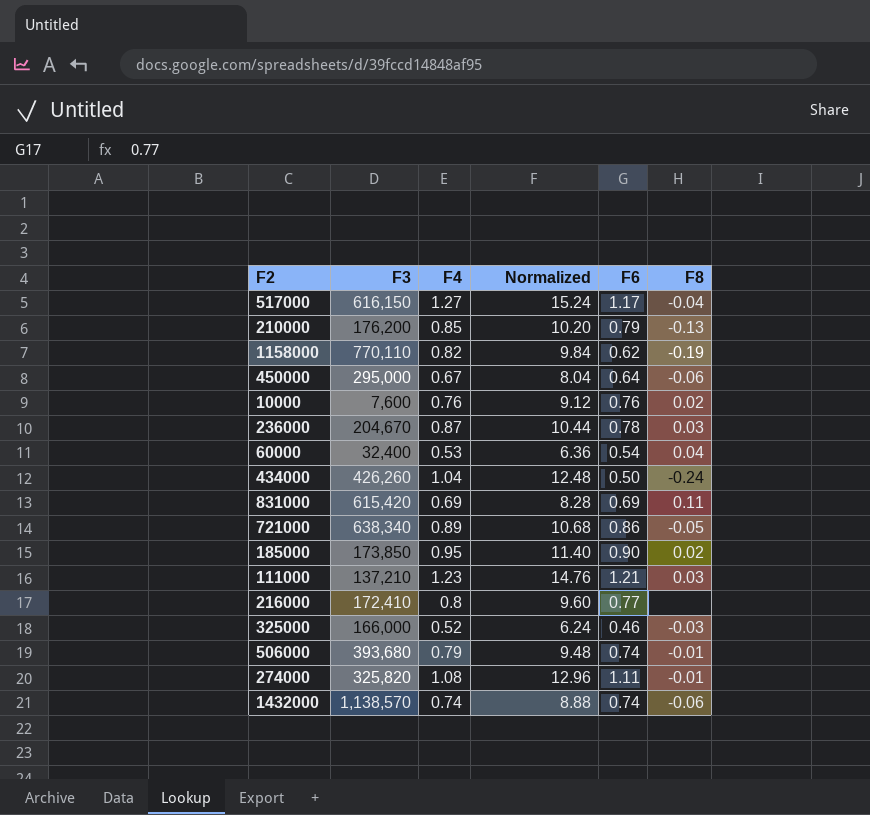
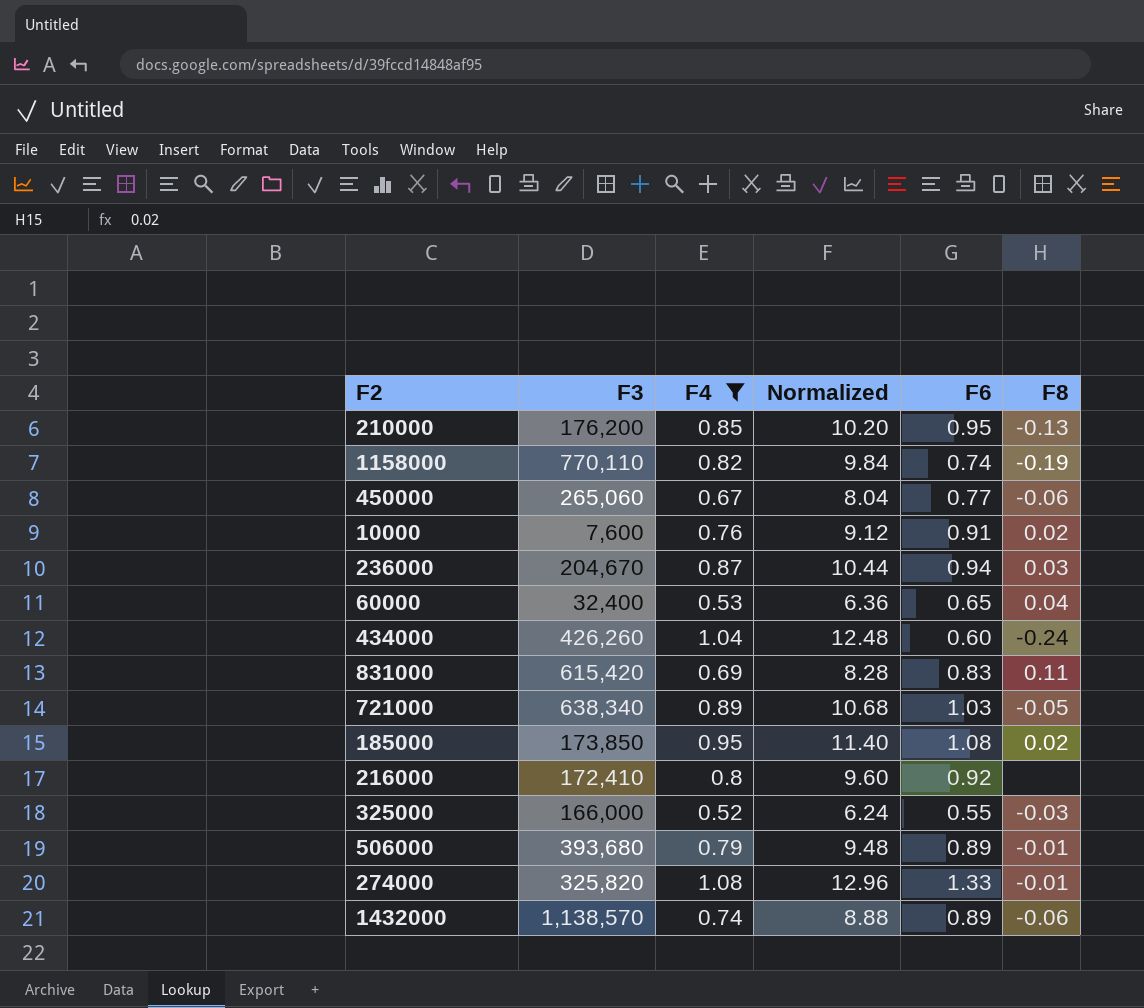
filter: none -> F4 <= 1.08
210000 | F6: 0.79 -> 0.95
1158000 | F6: 0.62 -> 0.74
450000 | F3: 295,000 -> 265,060
450000 | F6: 0.64 -> 0.77
10000 | F6: 0.76 -> 0.91
236000 | F6: 0.78 -> 0.94
60000 | F6: 0.54 -> 0.65
434000 | F6: 0.50 -> 0.60
831000 | F6: 0.69 -> 0.83
721000 | F6: 0.86 -> 1.03
185000 | F6: 0.90 -> 1.08
216000 | F6: 0.77 -> 0.92
325000 | F6: 0.46 -> 0.55
506000 | F6: 0.74 -> 0.89
274000 | F6: 1.11 -> 1.33
1432000 | F6: 0.74 -> 0.89

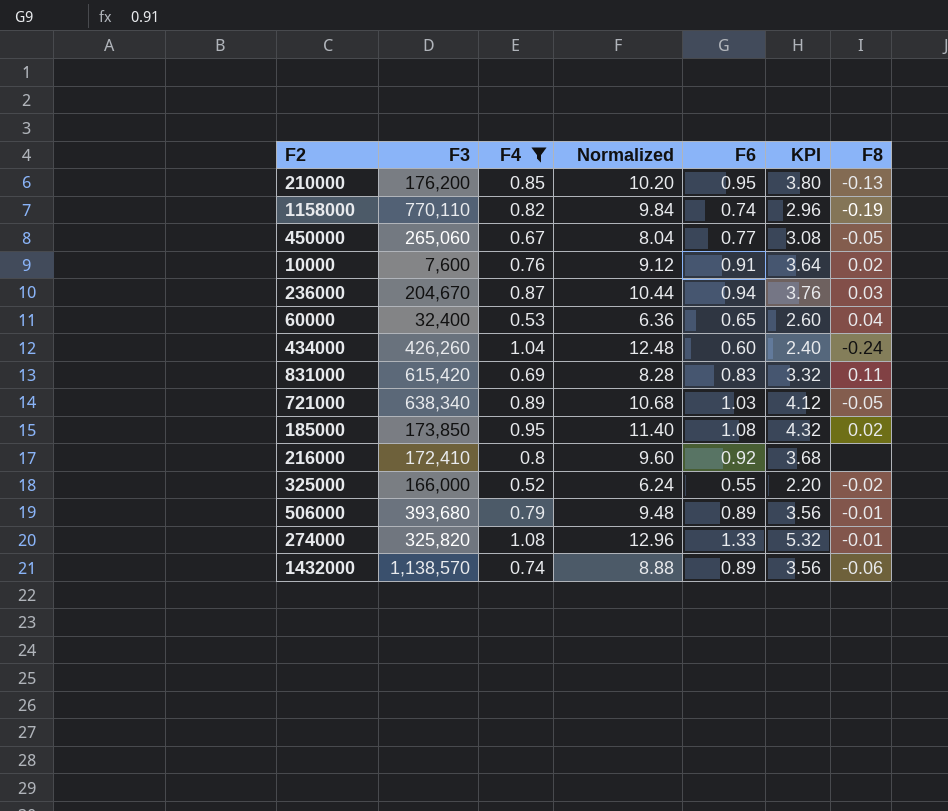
column KPI | formula: none -> [F6] * 4
450000 | F8: -0.06 -> -0.05
325000 | F8: -0.03 -> -0.02

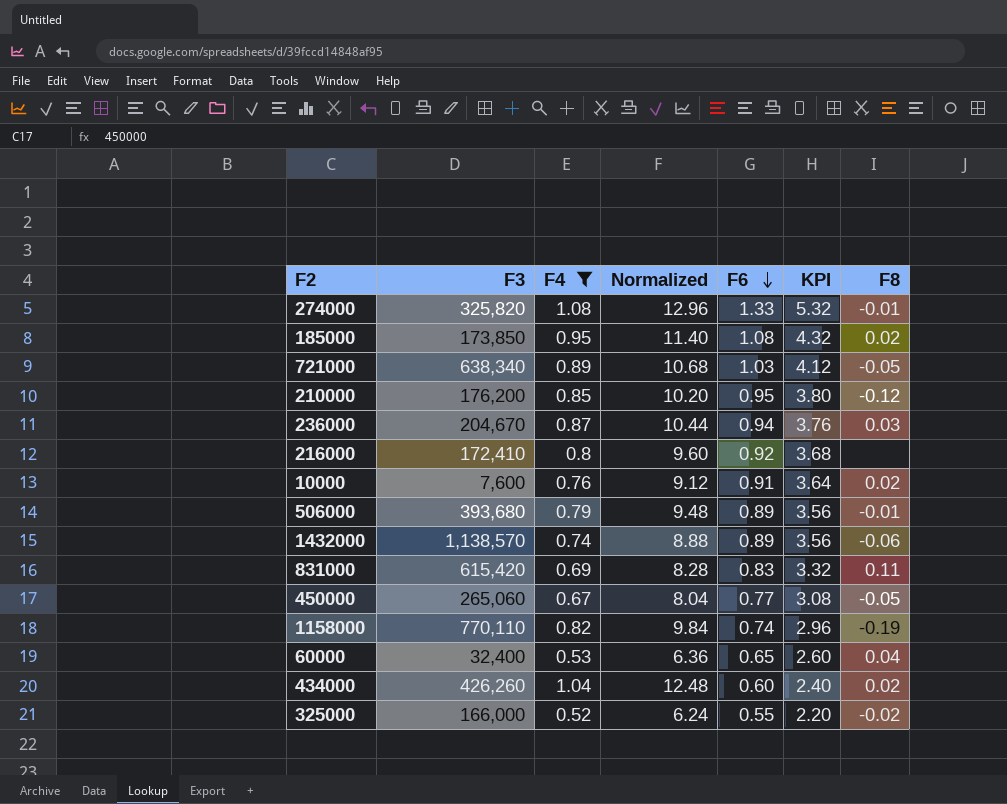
row order: none -> F6 descending
210000 | F8: -0.13 -> -0.12
434000 | F8: -0.24 -> 0.02

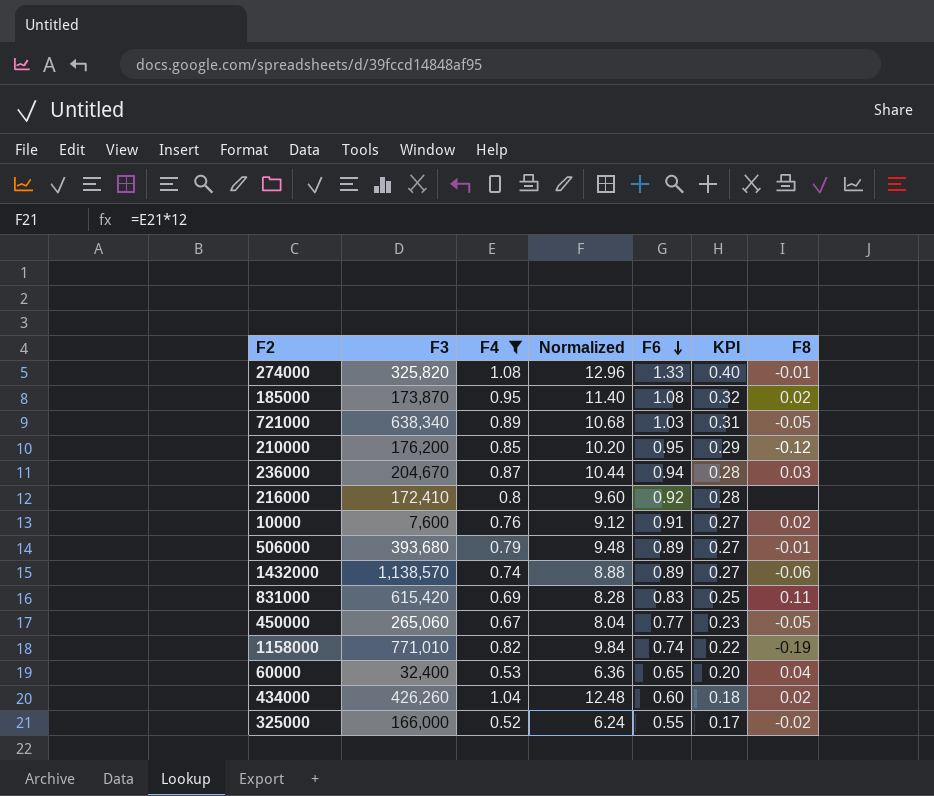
column KPI | formula: [F6] * 4 -> [F6] * 0.3
185000 | F3: 173,850 -> 173,870
1158000 | F3: 770,110 -> 771,010

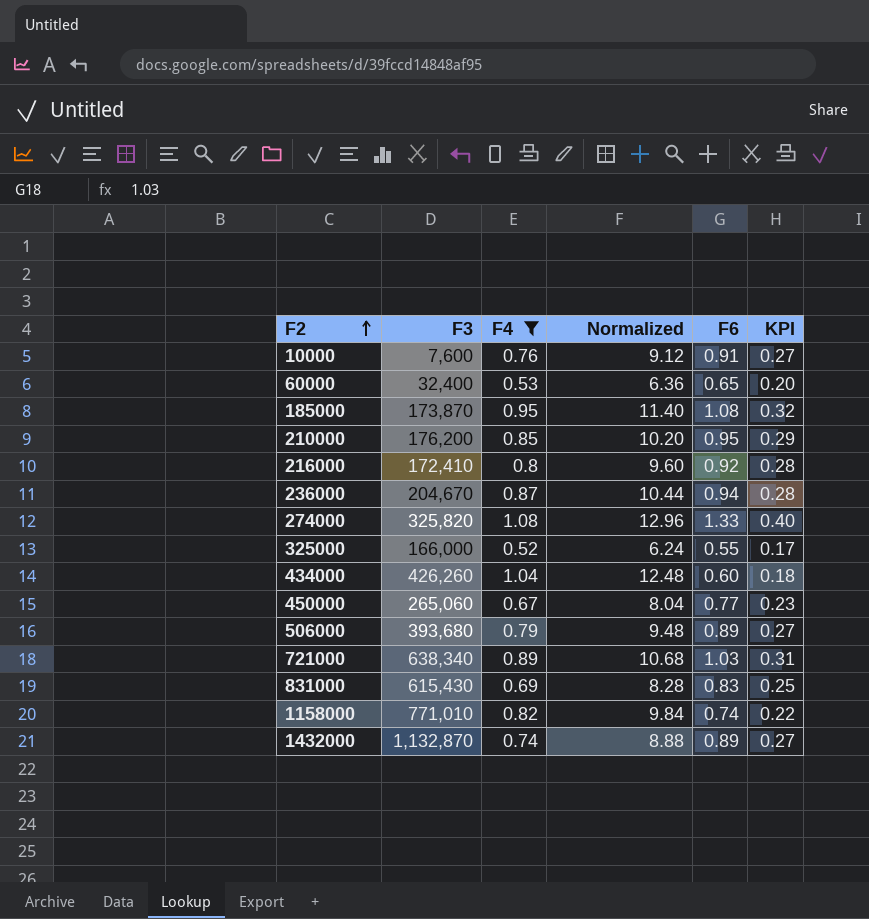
row order: F6 descending -> F2 ascending
column F8 | position: 7 -> none
831000 | F3: 615,420 -> 615,430
1432000 | F3: 1,138,570 -> 1,132,870

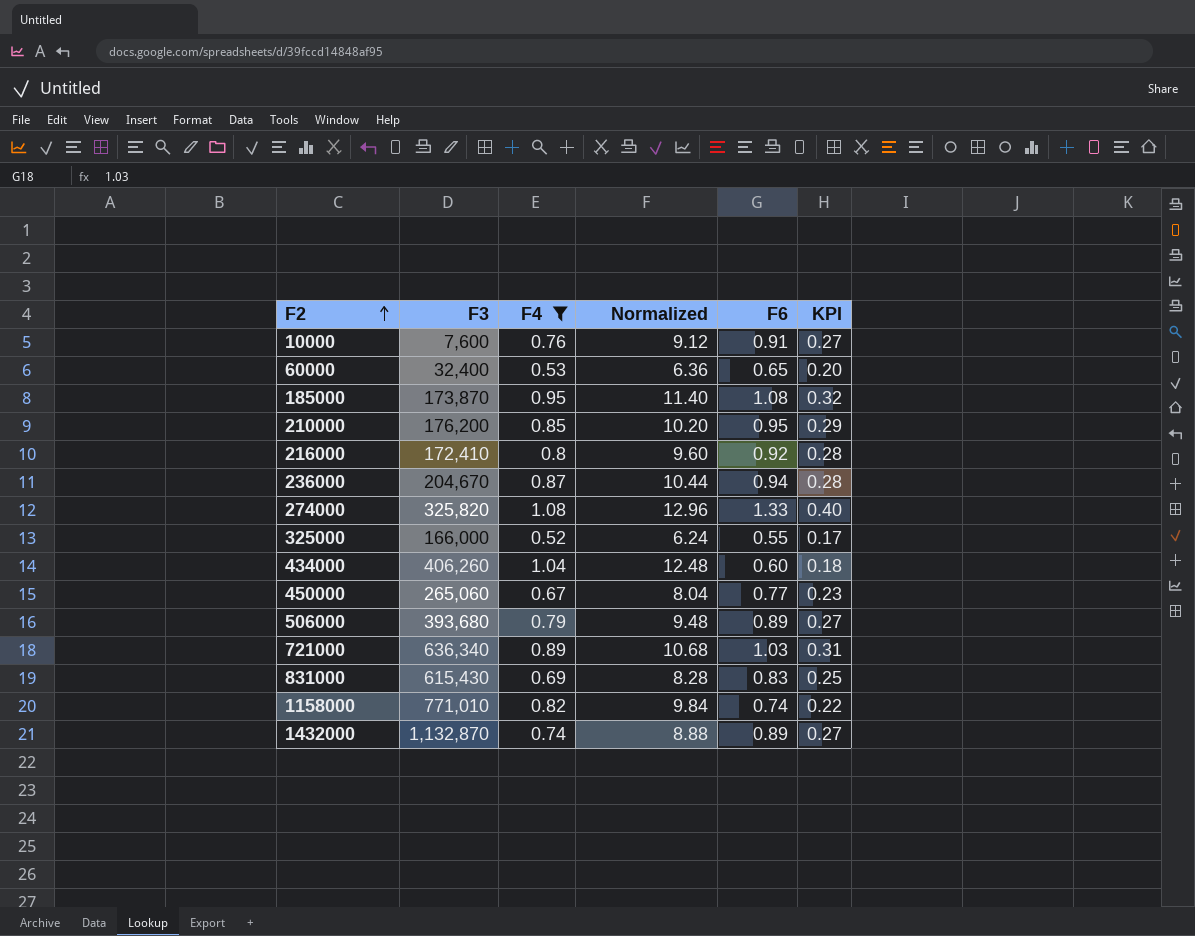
434000 | F3: 426,260 -> 406,260
721000 | F3: 638,340 -> 636,340

